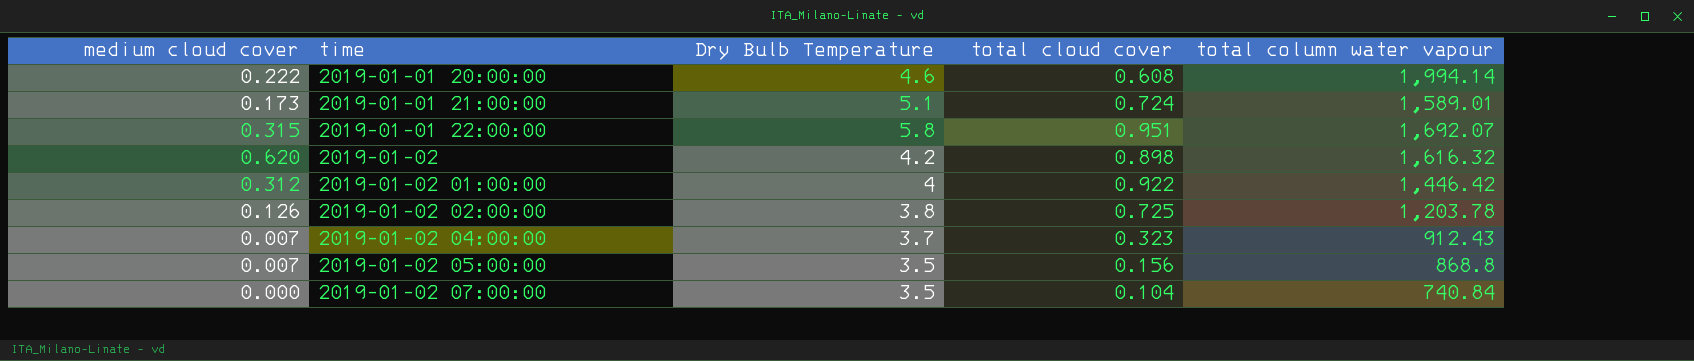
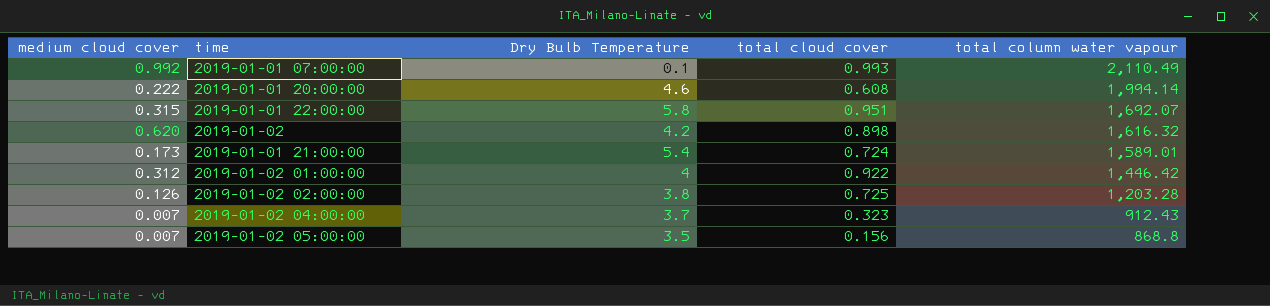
row order: time ascending -> total column water vapour descending
row 2019-01-02 07:00:00: 0.000 | 3.5 | 0.104 | 740.84 -> none
row 2019-01-01 07:00:00: none -> 0.992 | 0.1 | 0.993 | 2,110.49
2019-01-01 21:00:00 | Dry Bulb Temperature: 5.1 -> 5.4
2019-01-02 02:00:00 | total column water vapour: 1,203.78 -> 1,203.28

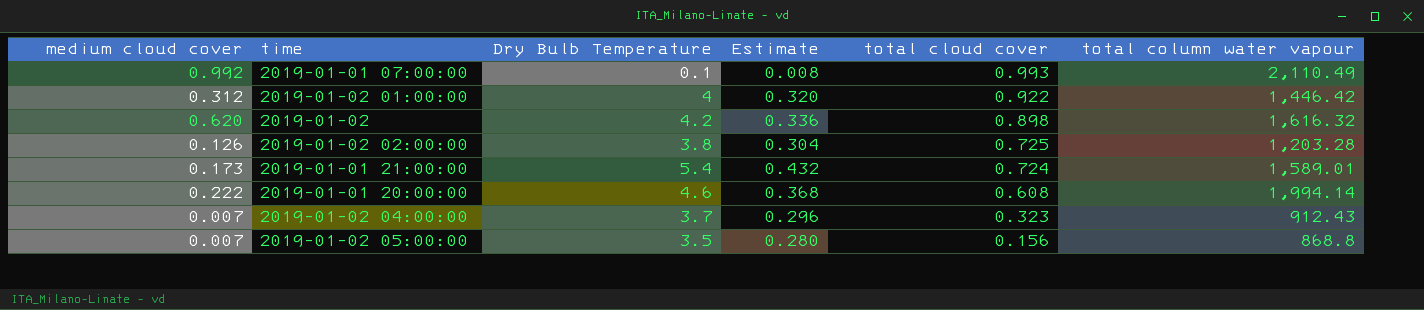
row order: total column water vapour descending -> total cloud cover descending
column Estimate | formula: none -> [Dry Bulb Temperature] * 0.08
row 2019-01-01 22:00:00: 0.315 | 5.8 | 0.951 | 1,692.07 -> none

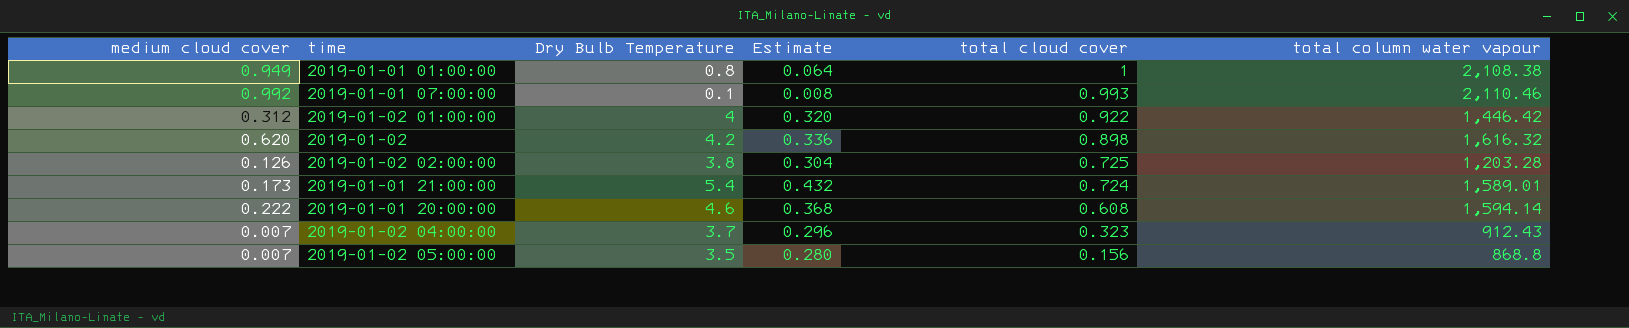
row 2019-01-01 01:00:00: none -> 0.949 | 0.8 | 0.064 | 1 | 2,108.38
2019-01-01 07:00:00 | total column water vapour: 2,110.49 -> 2,110.46
2019-01-01 20:00:00 | total column water vapour: 1,994.14 -> 1,594.14

